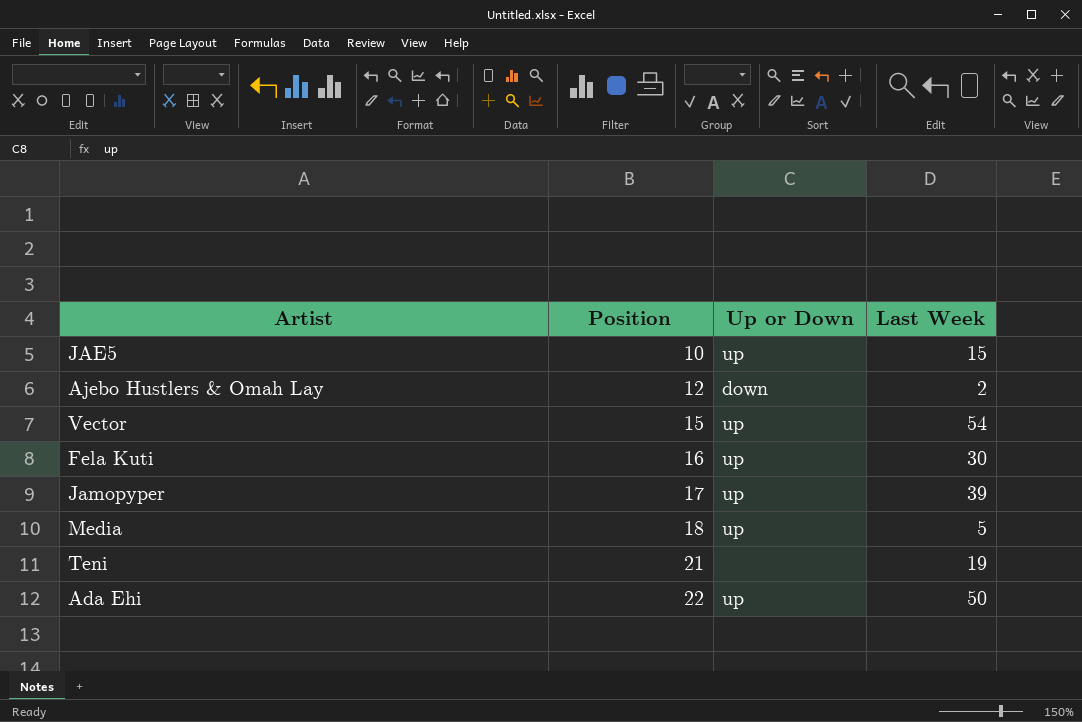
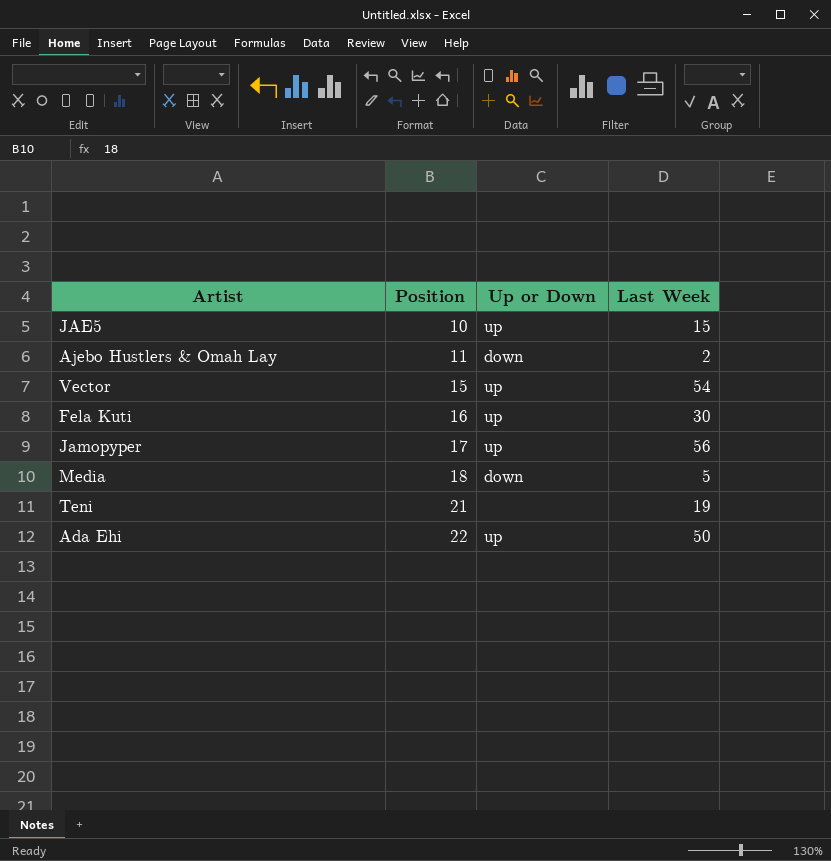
Ajebo Hustlers & Omah Lay | Position: 12 -> 11
Jamopyper | Last Week: 39 -> 56
Media | Up or Down: up -> down

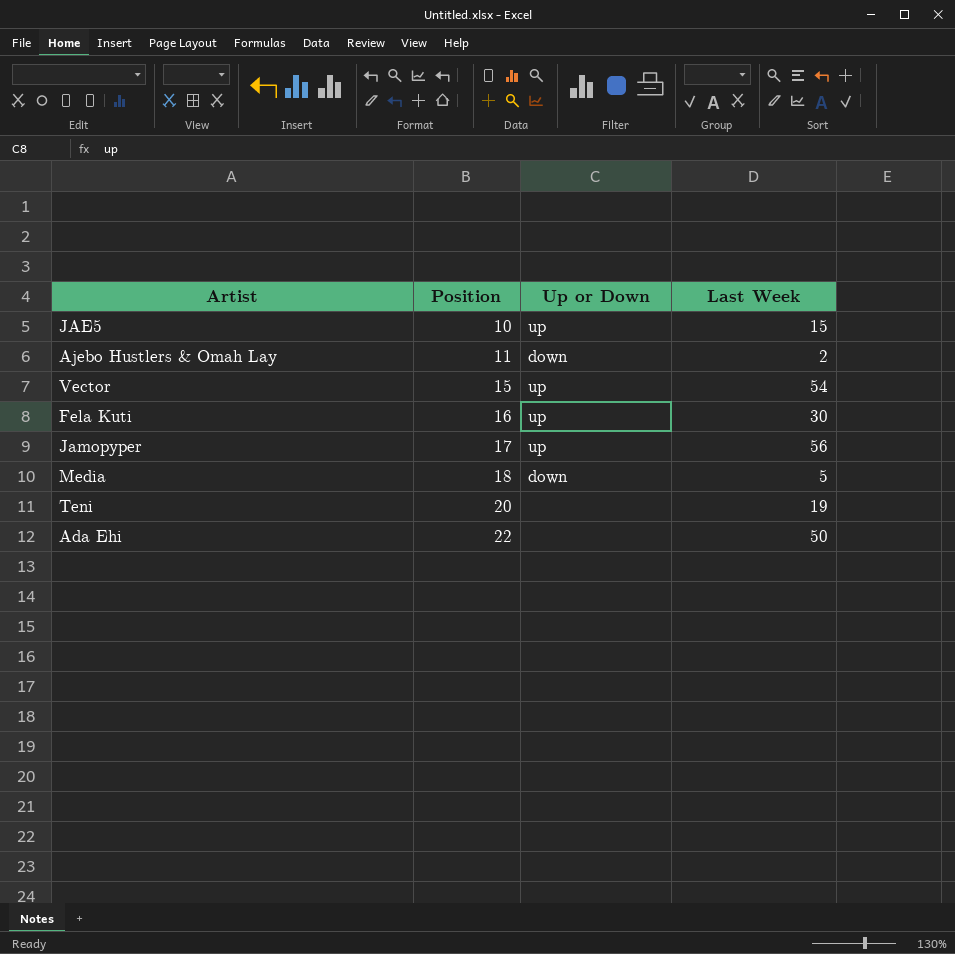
Teni | Position: 21 -> 20
Ada Ehi | Up or Down: up -> none

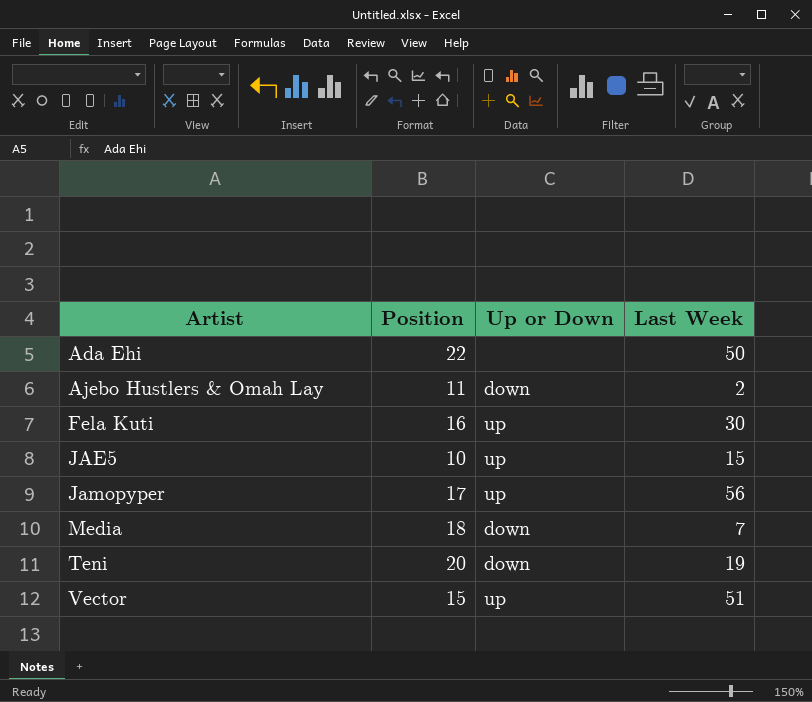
row order: Position ascending -> Artist ascending
Media | Last Week: 5 -> 7
Teni | Up or Down: none -> down
Vector | Last Week: 54 -> 51

